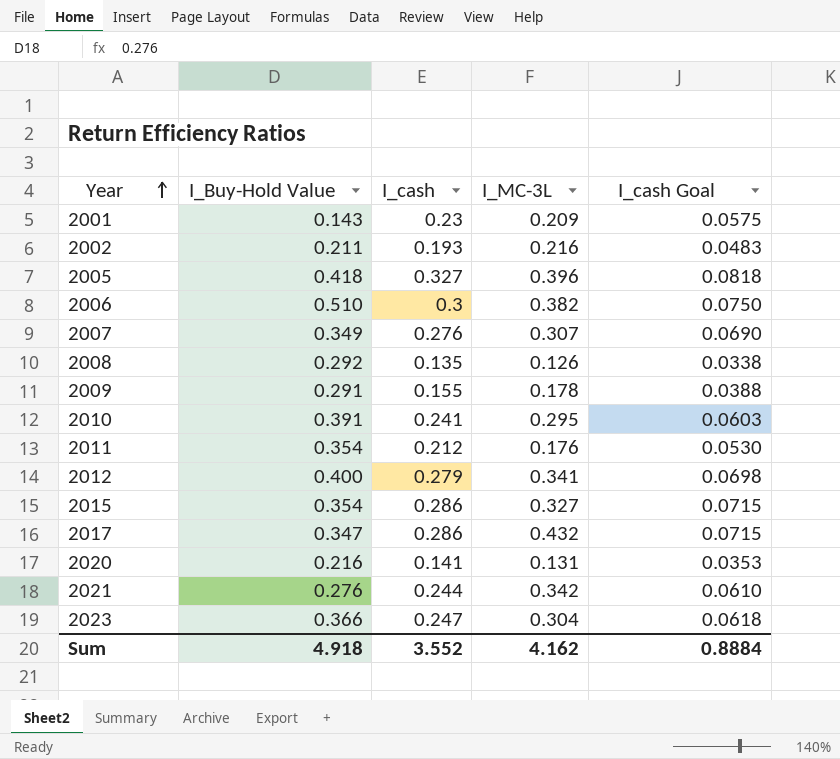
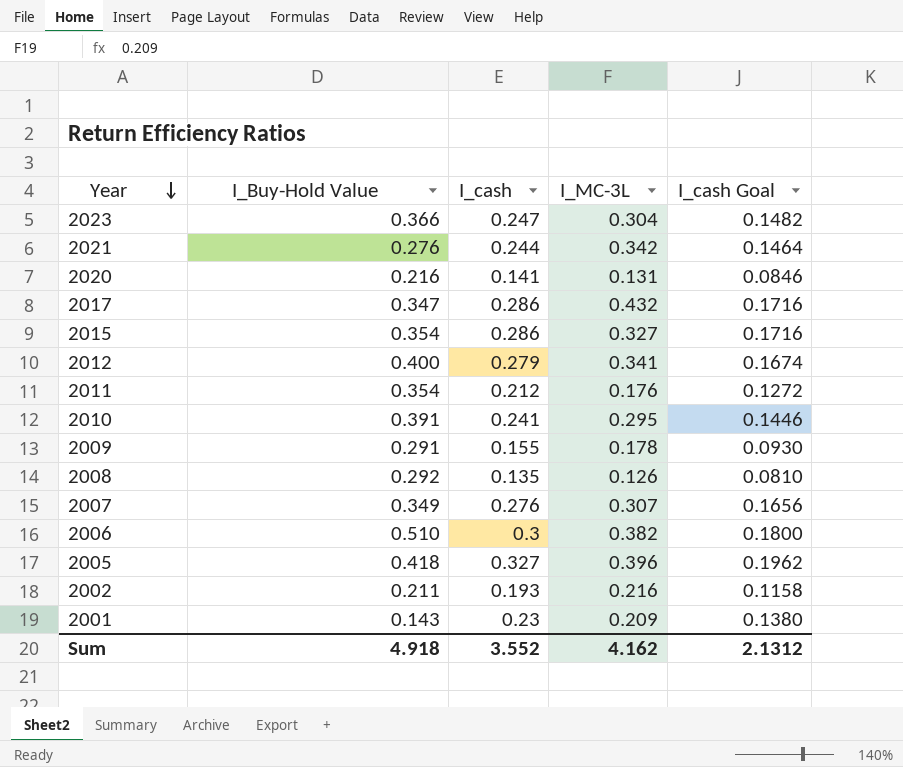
row order: Year ascending -> Year descending
column I_cash Goal | formula: [I_cash] * 0.25 -> [I_cash] * 0.6
Sum | I_cash Goal: 0.8884 -> 2.1312

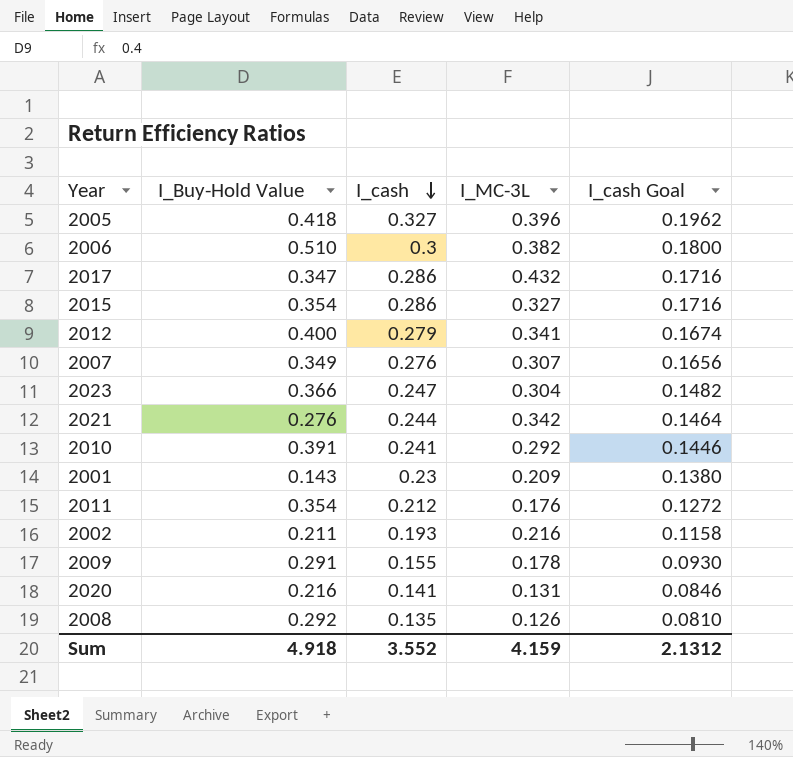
row order: Year descending -> I_cash descending
2010 | I_MC-3L: 0.295 -> 0.292
Sum | I_MC-3L: 4.162 -> 4.159

